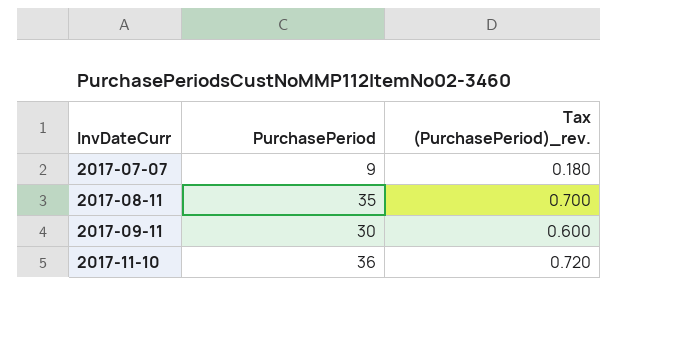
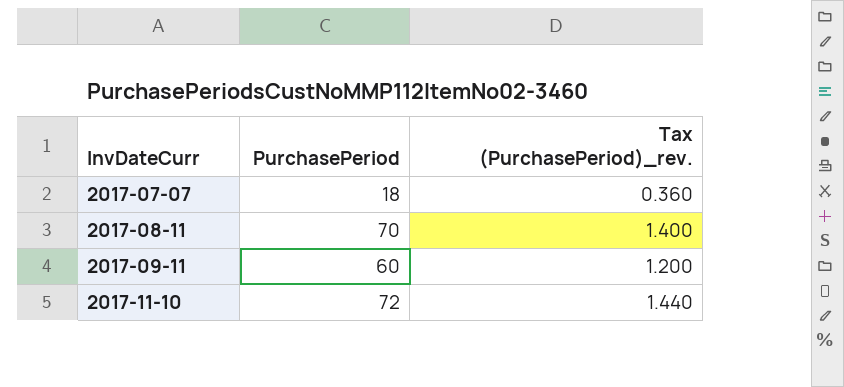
2017-07-07 | PurchasePeriod: 9 -> 18
2017-07-07 | Tax (PurchasePeriod)_rev.: 0.180 -> 0.360
2017-08-11 | PurchasePeriod: 35 -> 70
2017-08-11 | Tax (PurchasePeriod)_rev.: 0.700 -> 1.400
2017-09-11 | PurchasePeriod: 30 -> 60
2017-09-11 | Tax (PurchasePeriod)_rev.: 0.600 -> 1.200
2017-11-10 | PurchasePeriod: 36 -> 72
2017-11-10 | Tax (PurchasePeriod)_rev.: 0.720 -> 1.440

